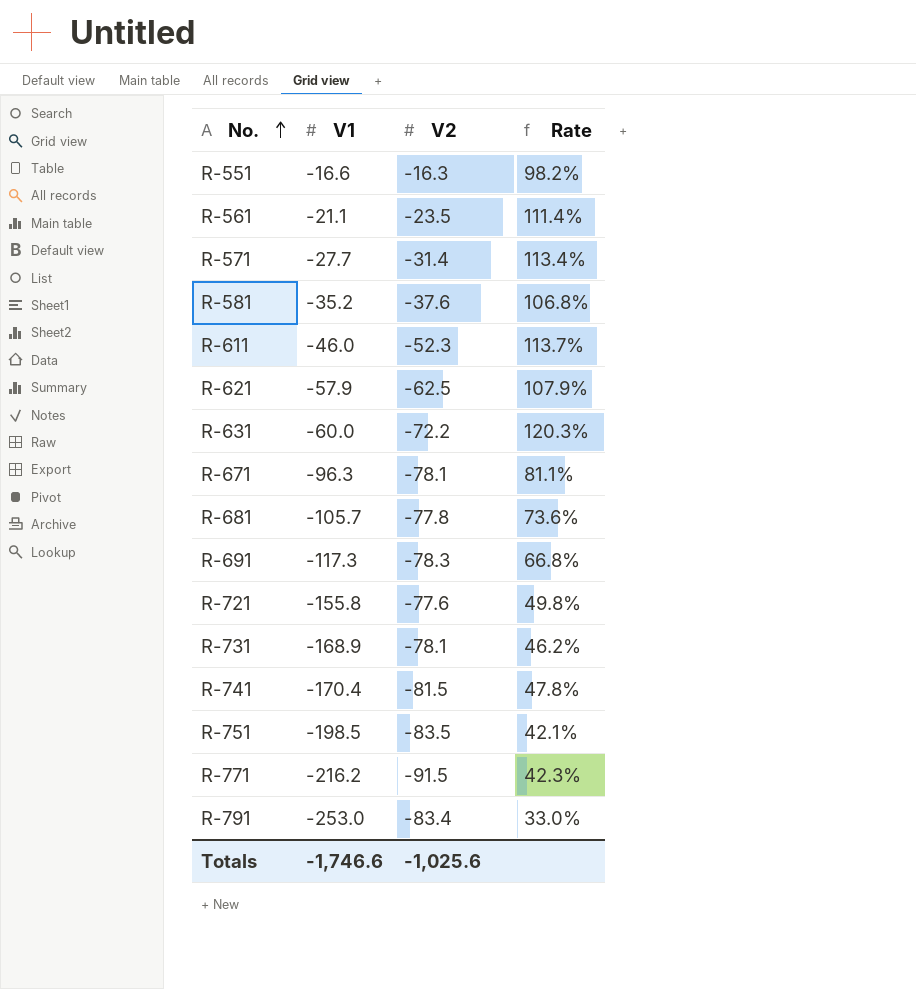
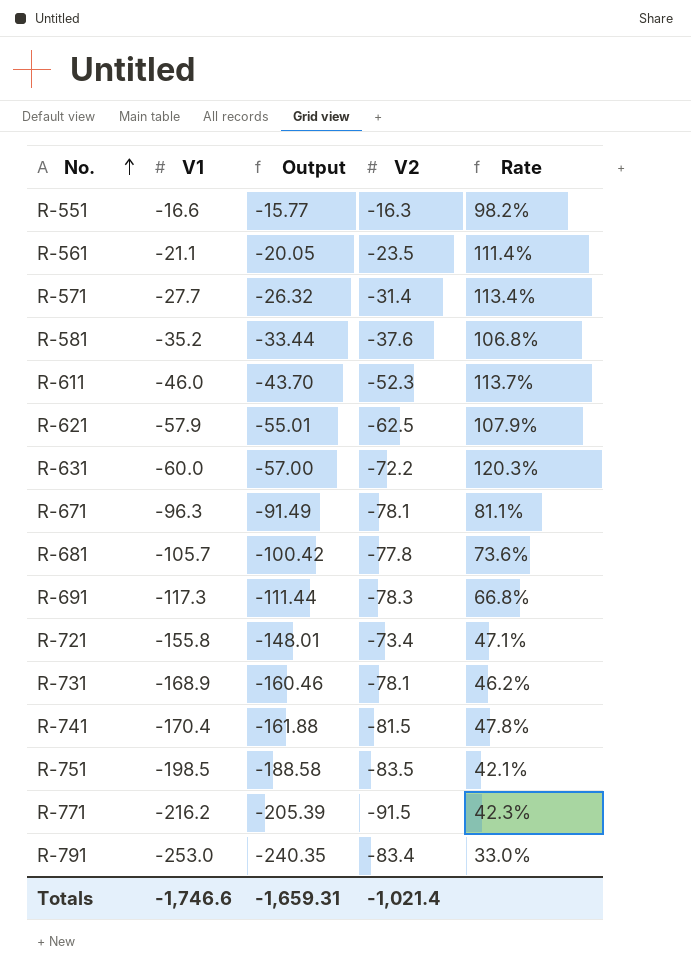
column Output | formula: none -> [V1] * 0.95
R-721 | V2: -77.6 -> -73.4
R-721 | Rate: 49.8% -> 47.1%
Totals | V2: -1,025.6 -> -1,021.4

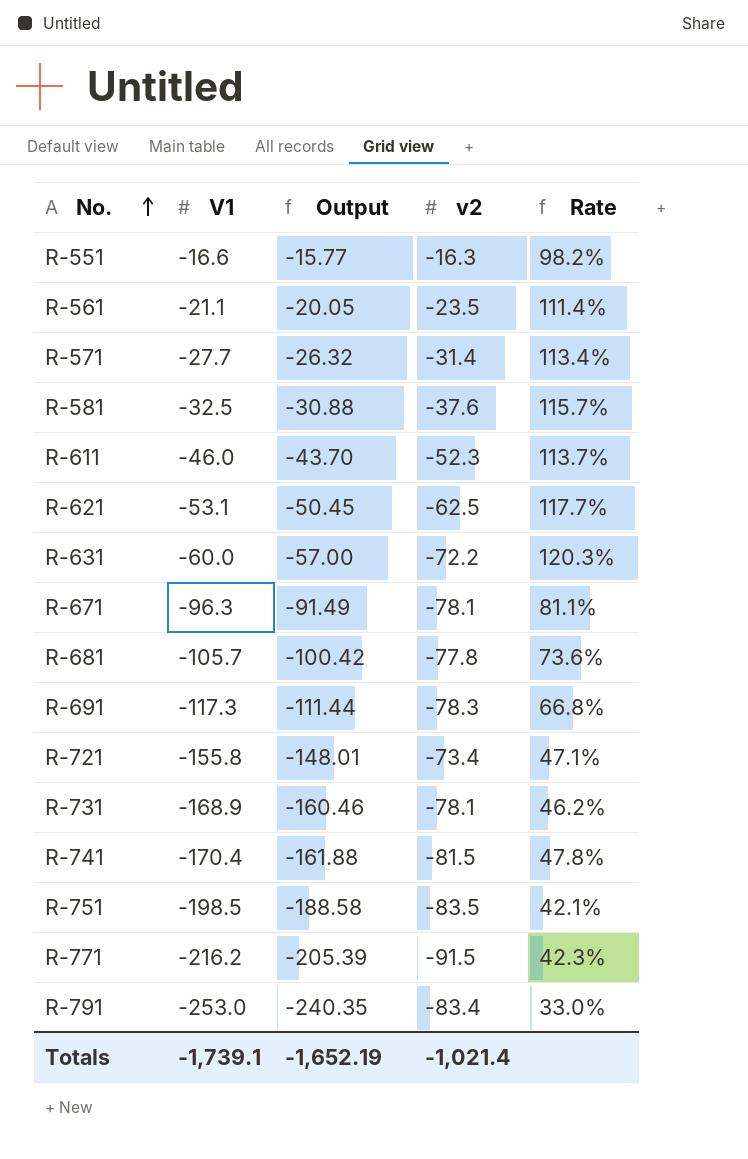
column name: V2 -> v2
R-581 | V1: -35.2 -> -32.5
R-581 | Output: -33.44 -> -30.88
R-581 | Rate: 106.8% -> 115.7%
R-621 | V1: -57.9 -> -53.1
R-621 | Output: -55.01 -> -50.45
R-621 | Rate: 107.9% -> 117.7%
Totals | V1: -1,746.6 -> -1,739.1
Totals | Output: -1,659.31 -> -1,652.19

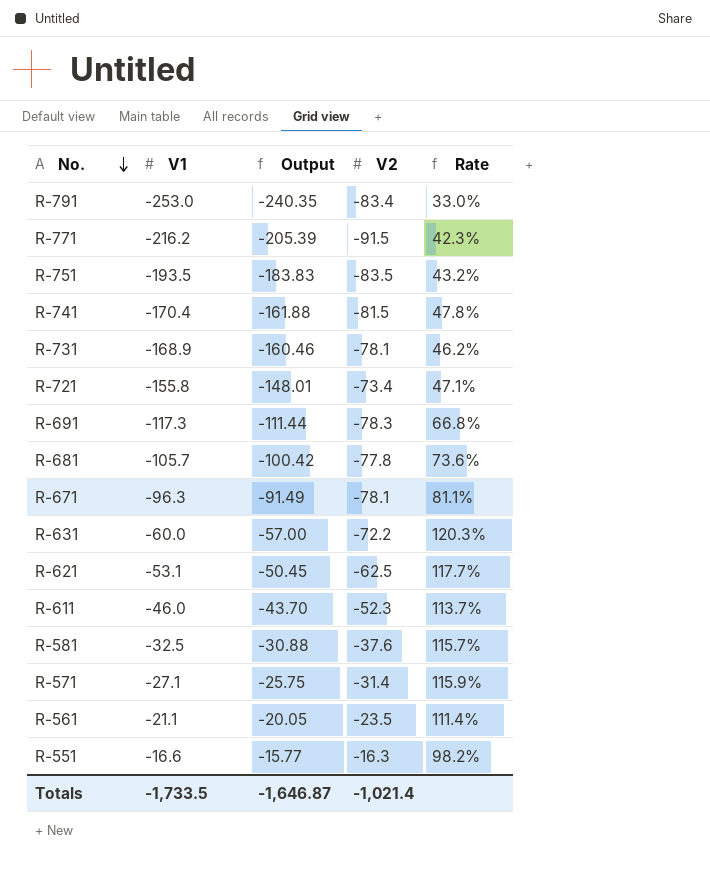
row order: No. ascending -> No. descending
column name: v2 -> V2
R-751 | V1: -198.5 -> -193.5
R-751 | Output: -188.58 -> -183.83
R-751 | Rate: 42.1% -> 43.2%
R-571 | V1: -27.7 -> -27.1
R-571 | Output: -26.32 -> -25.75
R-571 | Rate: 113.4% -> 115.9%
Totals | V1: -1,739.1 -> -1,733.5
Totals | Output: -1,652.19 -> -1,646.87

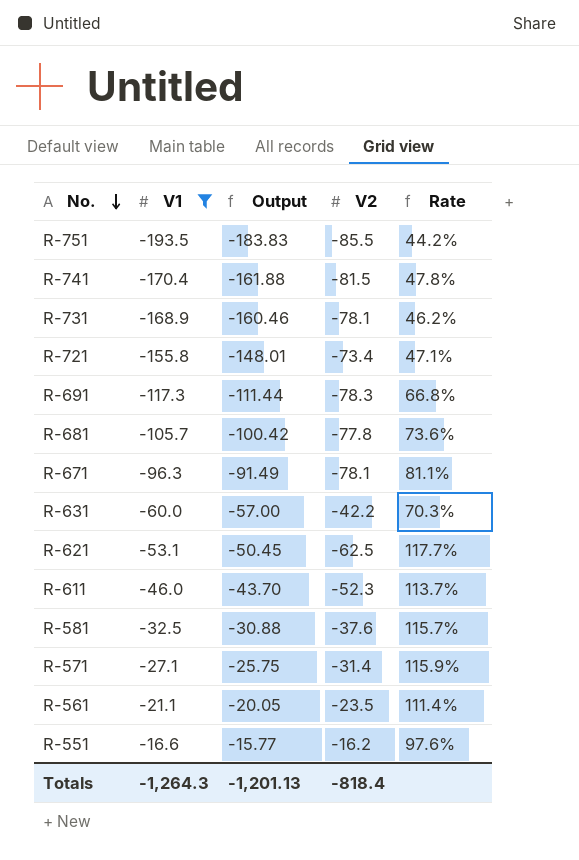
filter: none -> V1 >= -193.5
R-751 | V2: -83.5 -> -85.5
R-751 | Rate: 43.2% -> 44.2%
R-631 | V2: -72.2 -> -42.2
R-631 | Rate: 120.3% -> 70.3%
R-551 | V2: -16.3 -> -16.2
R-551 | Rate: 98.2% -> 97.6%
Totals | V1: -1,733.5 -> -1,264.3
Totals | Output: -1,646.87 -> -1,201.13
Totals | V2: -1,021.4 -> -818.4

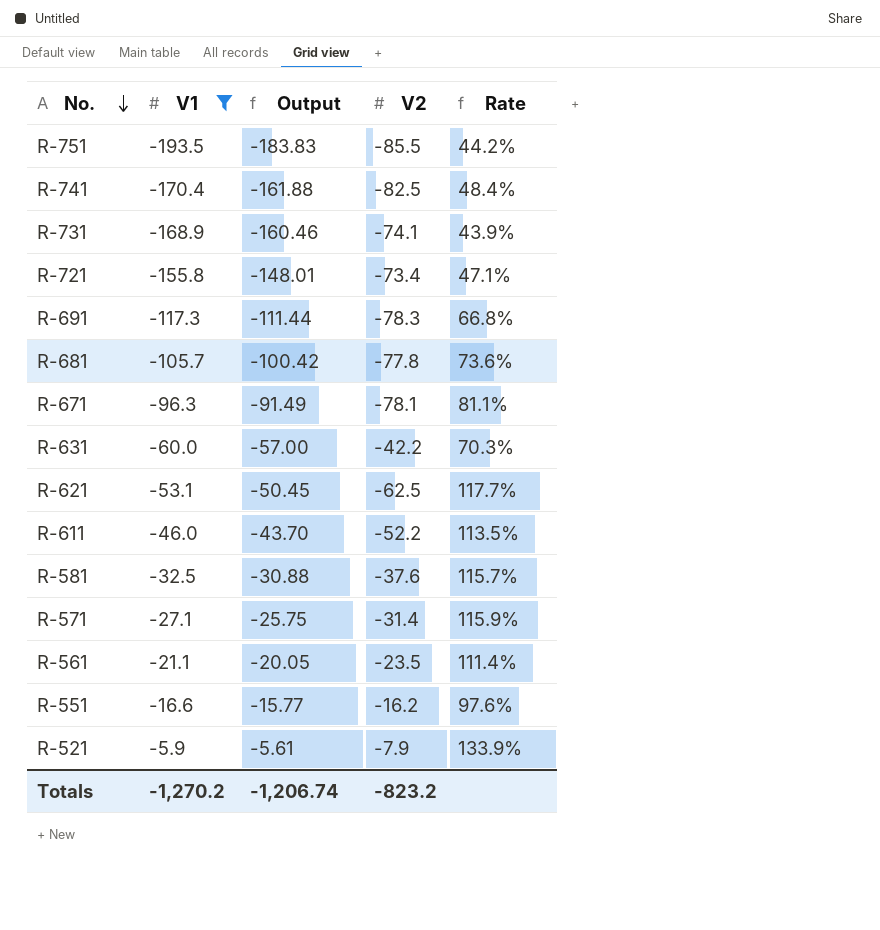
R-741 | V2: -81.5 -> -82.5
R-741 | Rate: 47.8% -> 48.4%
R-731 | V2: -78.1 -> -74.1
R-731 | Rate: 46.2% -> 43.9%
R-611 | V2: -52.3 -> -52.2
R-611 | Rate: 113.7% -> 113.5%
row R-521: none -> -5.9 | -5.61 | -7.9 | 133.9%
Totals | V1: -1,264.3 -> -1,270.2
Totals | Output: -1,201.13 -> -1,206.74
Totals | V2: -818.4 -> -823.2

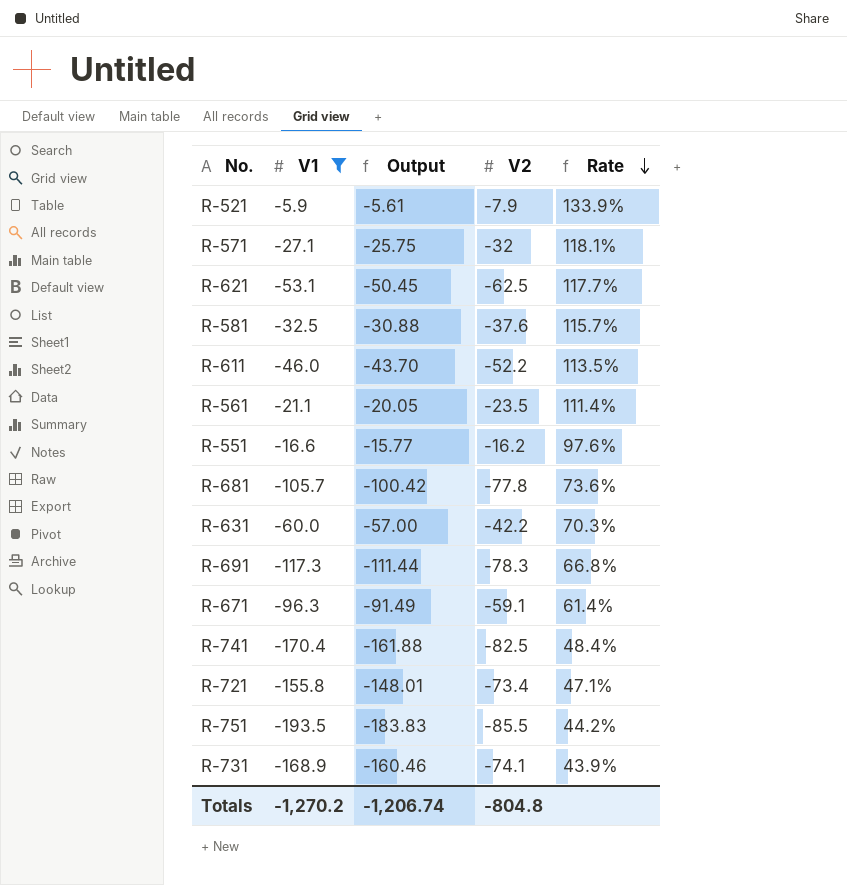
row order: No. descending -> Rate descending
R-571 | V2: -31.4 -> -32
R-571 | Rate: 115.9% -> 118.1%
R-671 | V2: -78.1 -> -59.1
R-671 | Rate: 81.1% -> 61.4%
Totals | V2: -823.2 -> -804.8

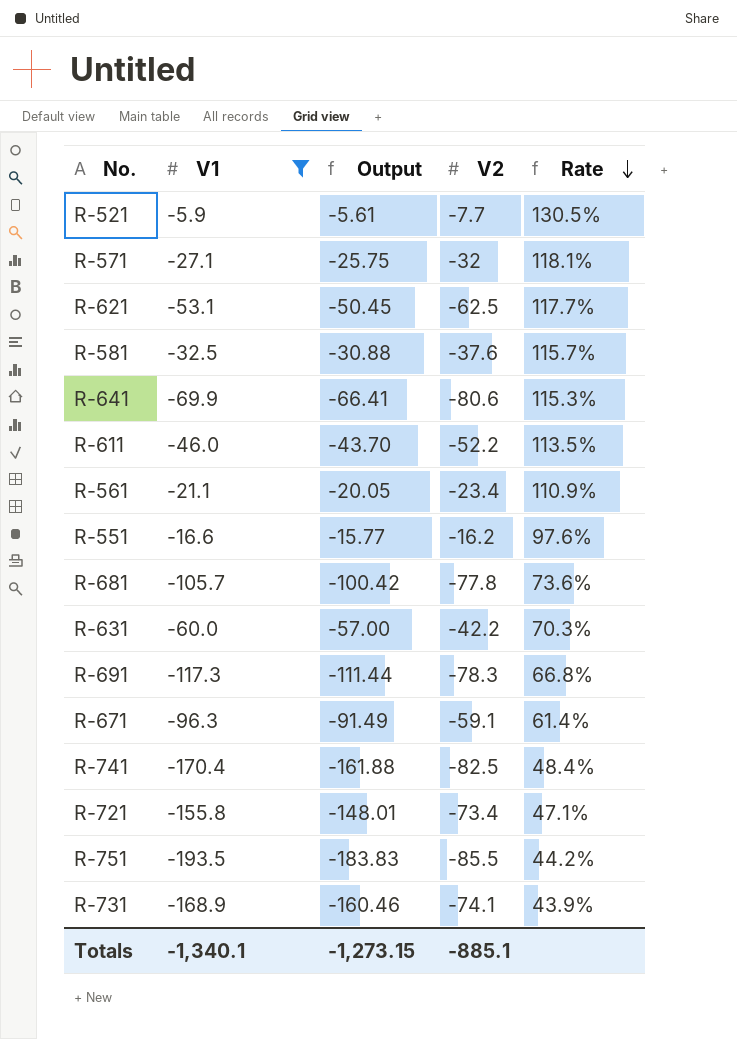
R-521 | V2: -7.9 -> -7.7
R-521 | Rate: 133.9% -> 130.5%
row R-641: none -> -69.9 | -66.41 | -80.6 | 115.3%
R-561 | V2: -23.5 -> -23.4
R-561 | Rate: 111.4% -> 110.9%
Totals | V1: -1,270.2 -> -1,340.1
Totals | Output: -1,206.74 -> -1,273.15
Totals | V2: -804.8 -> -885.1

